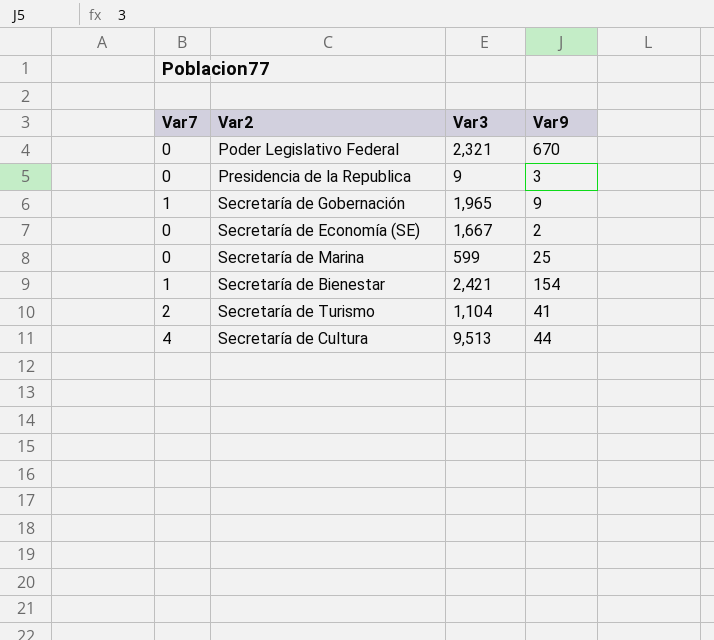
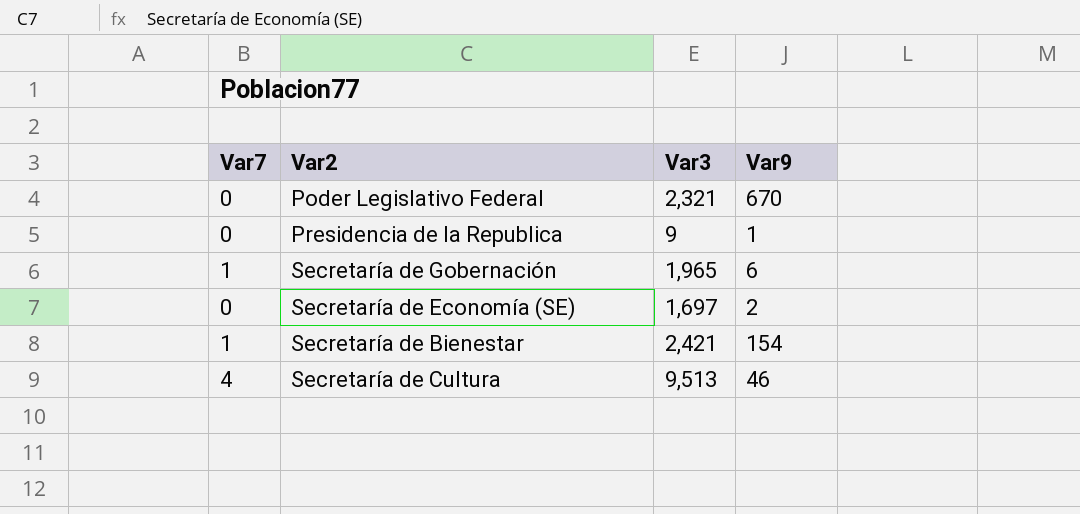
row Secretaría de Marina: 0 | 599 | 25 -> none
row Secretaría de Turismo: 2 | 1,104 | 41 -> none
Presidencia de la Republica | Var9: 3 -> 1
Secretaría de Gobernación | Var9: 9 -> 6
Secretaría de Economía (SE) | Var3: 1,667 -> 1,697
Secretaría de Cultura | Var9: 44 -> 46

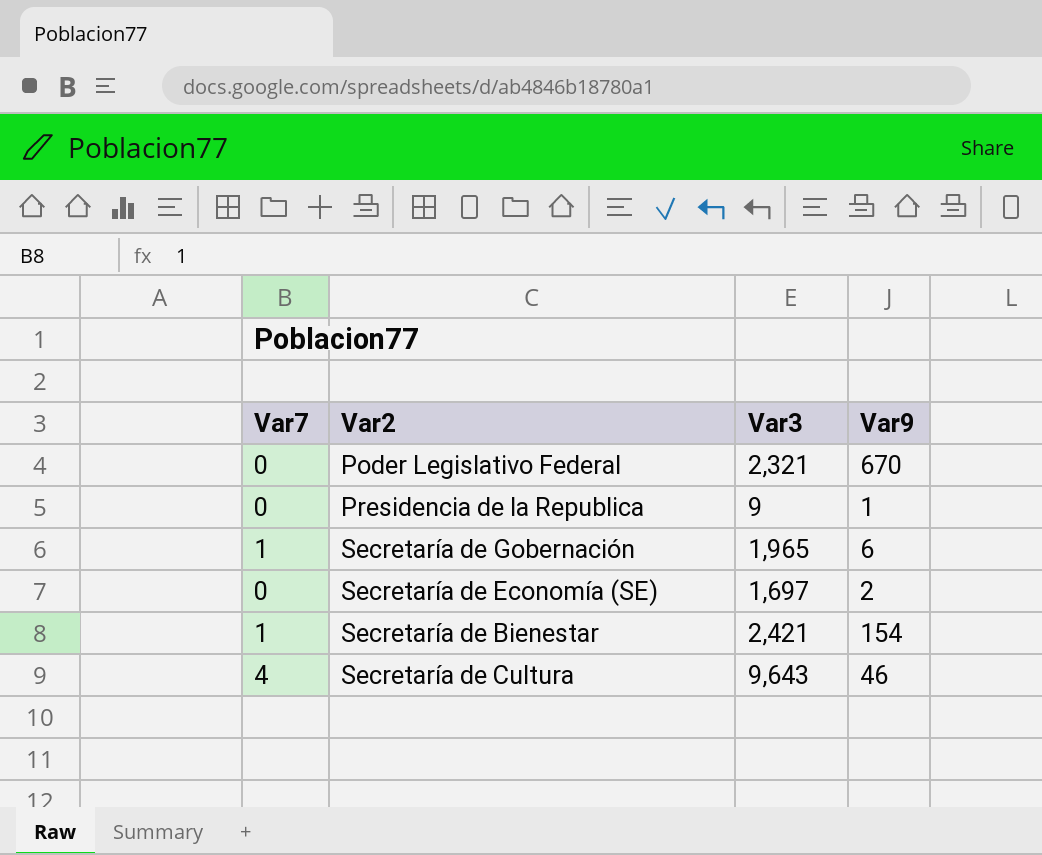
Secretaría de Cultura | Var3: 9,513 -> 9,643

